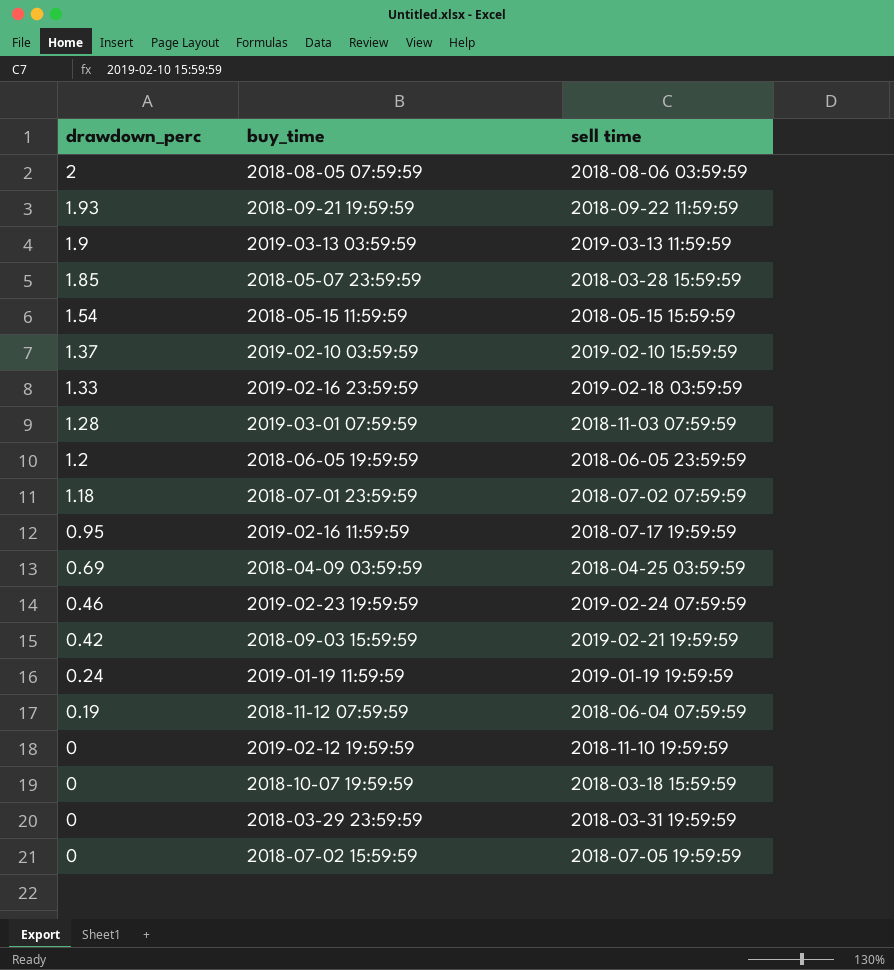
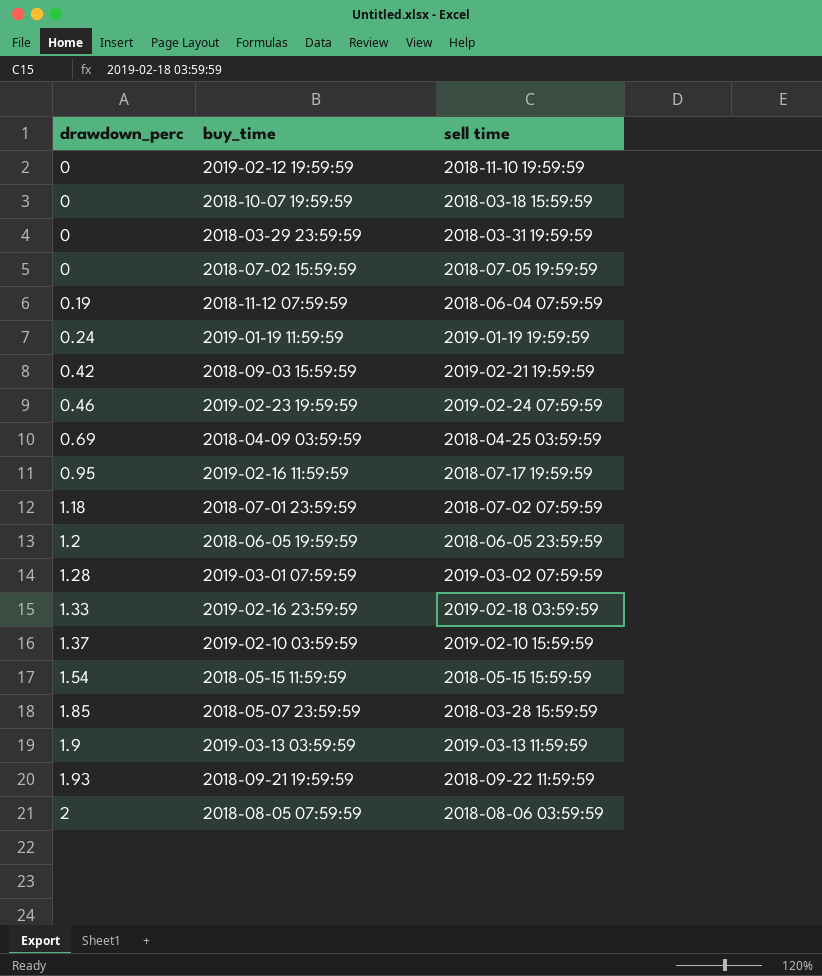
row order: drawdown_perc descending -> drawdown_perc ascending
2019-03-01 07:59:59 | sell time: 2018-11-03 07:59:59 -> 2019-03-02 07:59:59

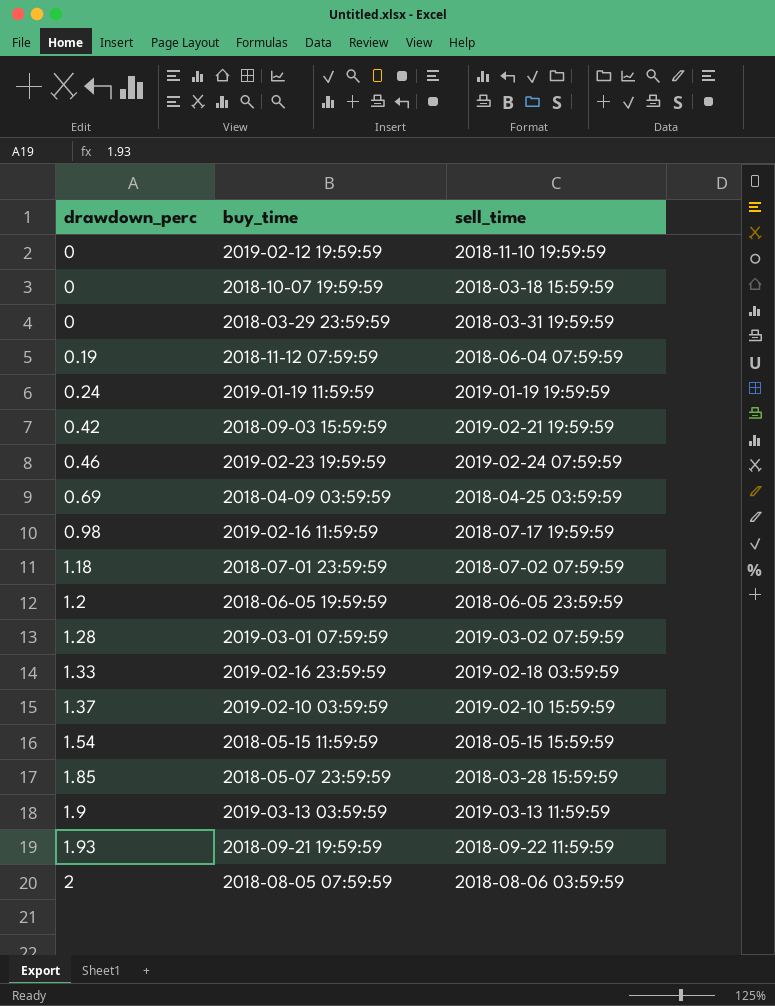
column name: sell time -> sell_time
row 2018-07-02 15:59:59: 0 | 2018-07-05 19:59:59 -> none
2019-02-16 11:59:59 | drawdown_perc: 0.95 -> 0.98

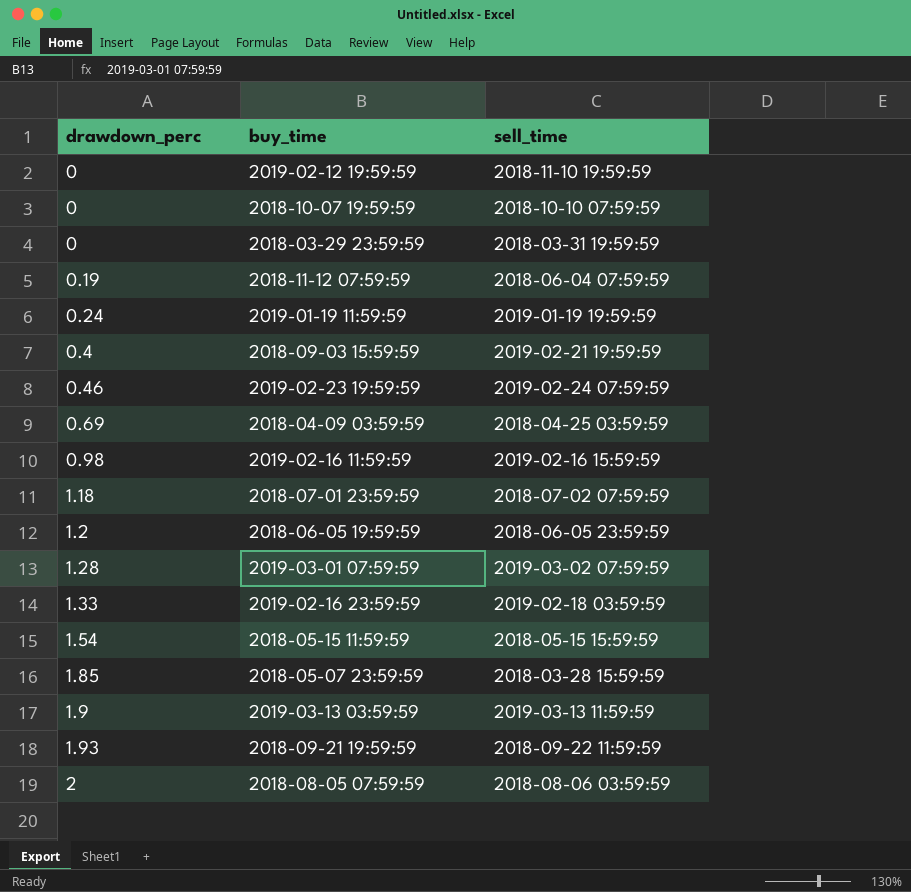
row 2019-02-10 03:59:59: 1.37 | 2019-02-10 15:59:59 -> none
2018-10-07 19:59:59 | sell_time: 2018-03-18 15:59:59 -> 2018-10-10 07:59:59
2018-09-03 15:59:59 | drawdown_perc: 0.42 -> 0.4
2019-02-16 11:59:59 | sell_time: 2018-07-17 19:59:59 -> 2019-02-16 15:59:59

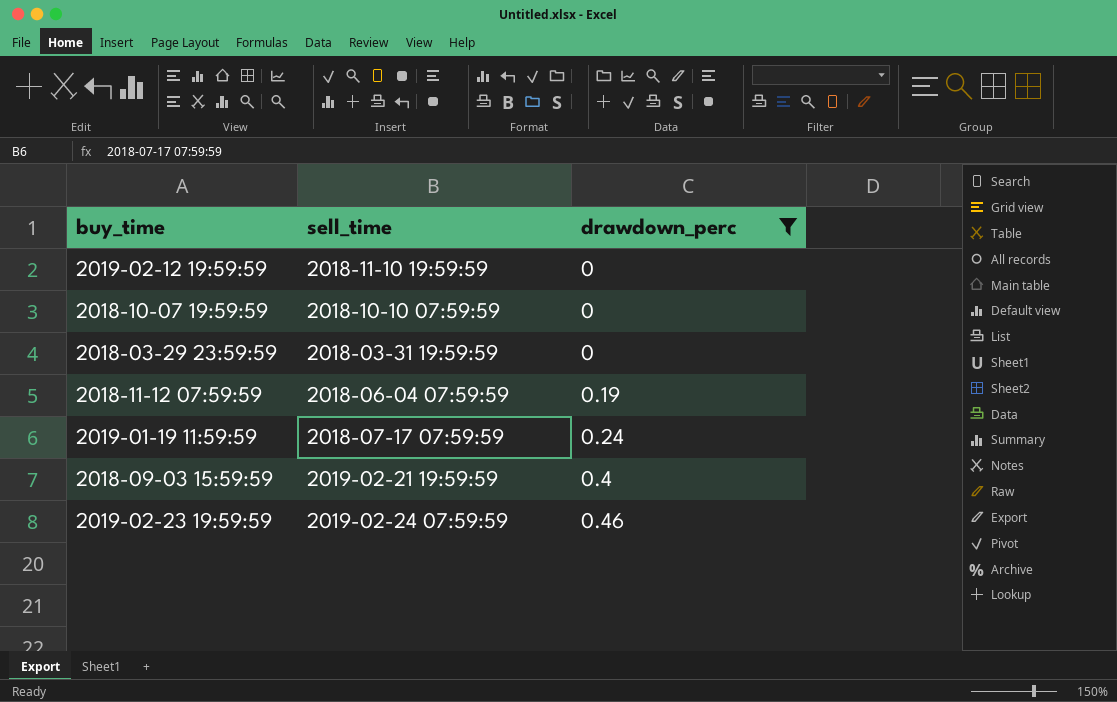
filter: none -> drawdown_perc <= 0.46
column drawdown_perc | position: 1 -> 3
2019-01-19 11:59:59 | sell_time: 2019-01-19 19:59:59 -> 2018-07-17 07:59:59

